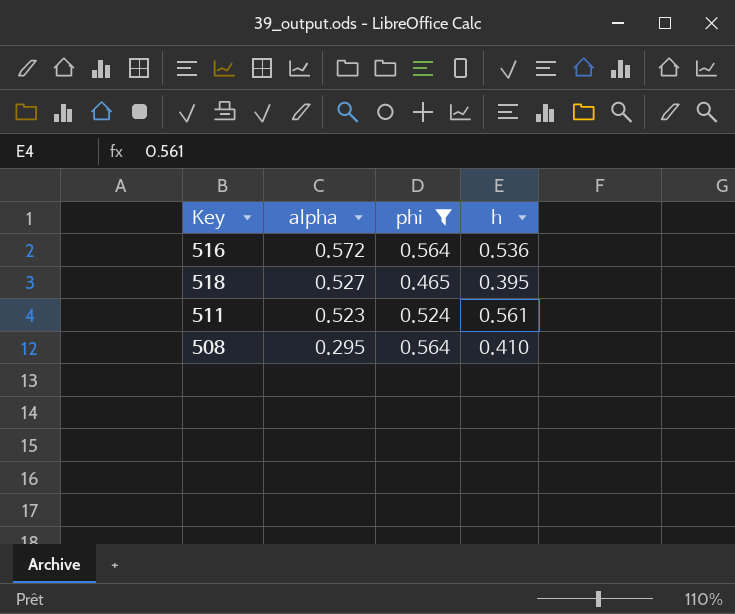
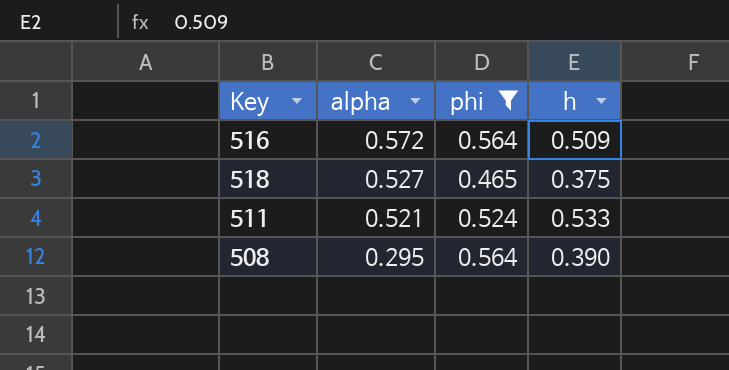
516 | h: 0.536 -> 0.509
518 | h: 0.395 -> 0.375
511 | alpha: 0.523 -> 0.521
511 | h: 0.561 -> 0.533
508 | h: 0.410 -> 0.390

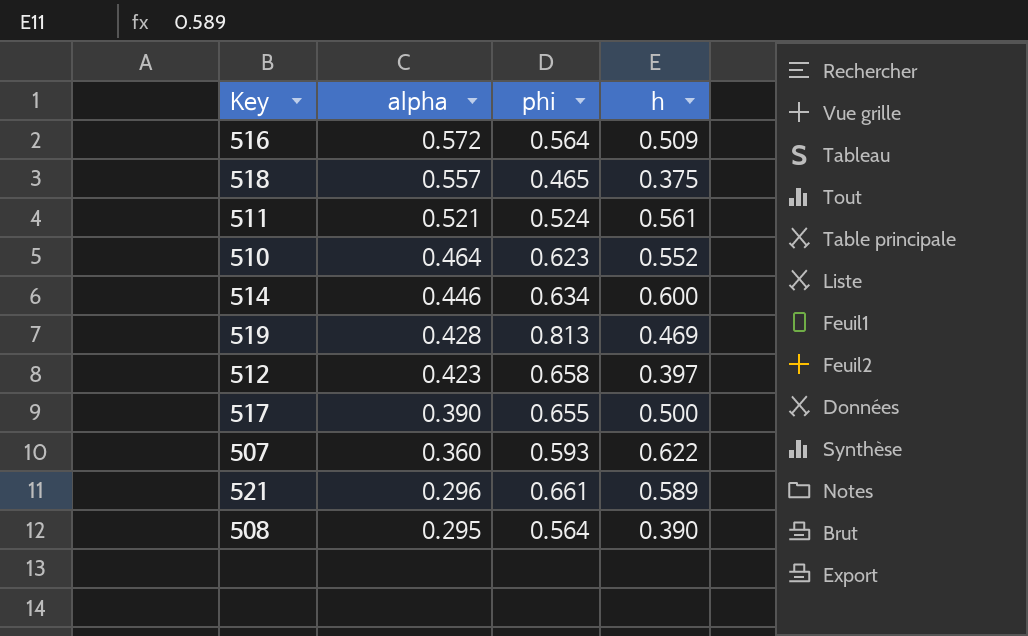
filter: phi <= 0.564 -> none
518 | alpha: 0.527 -> 0.557
511 | h: 0.533 -> 0.561

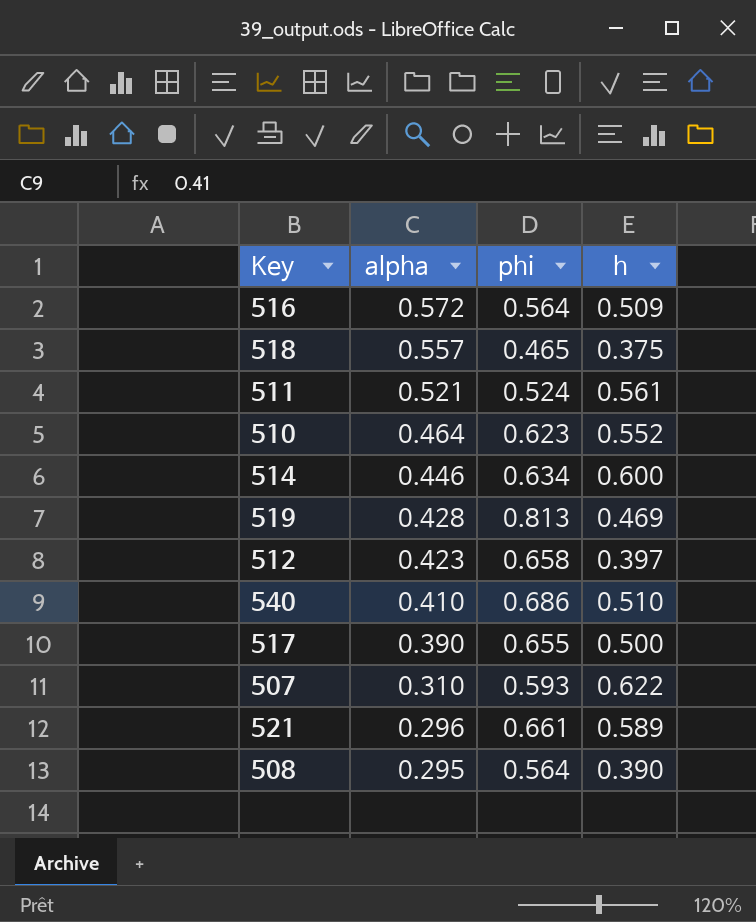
row 540: none -> 0.410 | 0.686 | 0.510
507 | alpha: 0.360 -> 0.310

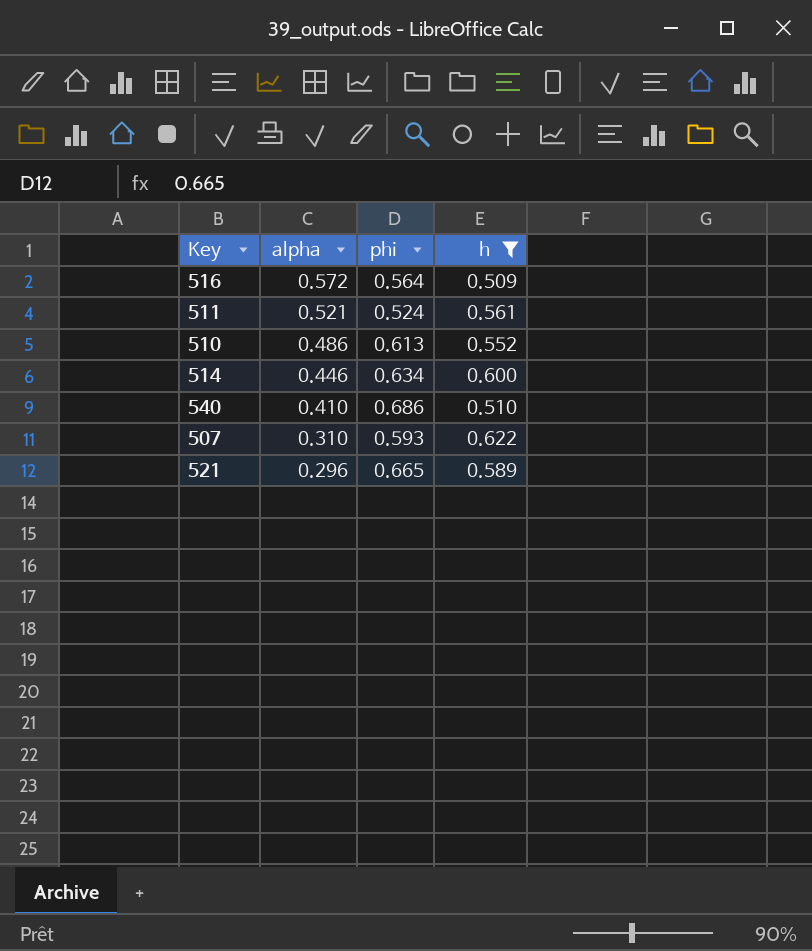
filter: none -> h >= 0.509
510 | alpha: 0.464 -> 0.486
510 | phi: 0.623 -> 0.613
521 | phi: 0.661 -> 0.665

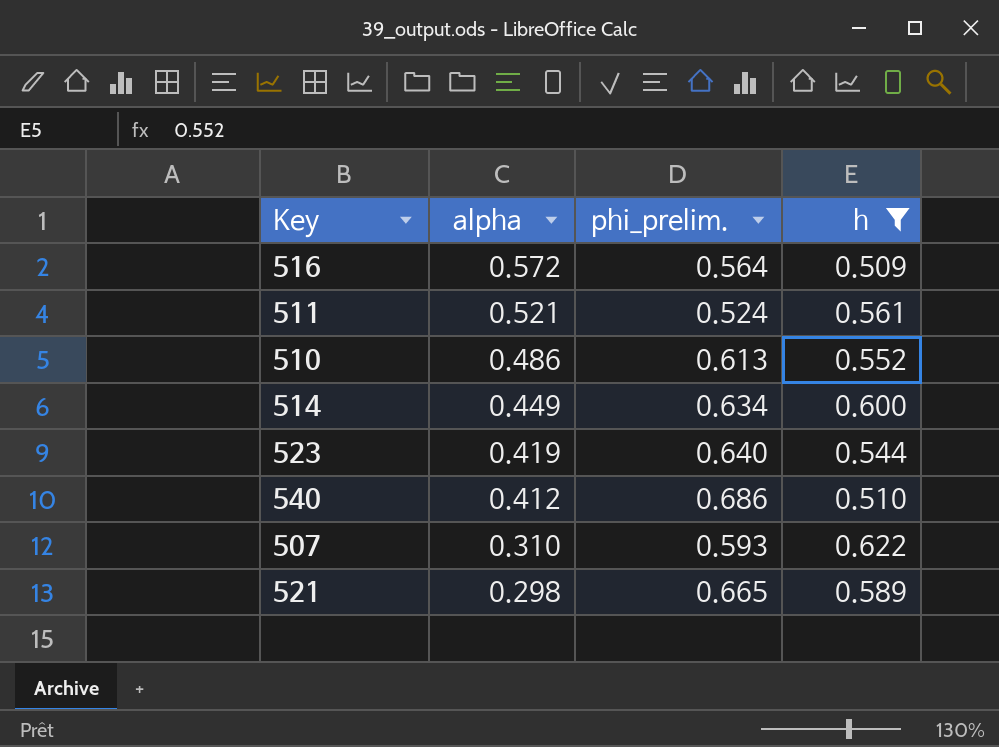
column name: phi -> phi_prelim.
514 | alpha: 0.446 -> 0.449
row 523: none -> 0.419 | 0.640 | 0.544
540 | alpha: 0.410 -> 0.412
521 | alpha: 0.296 -> 0.298

